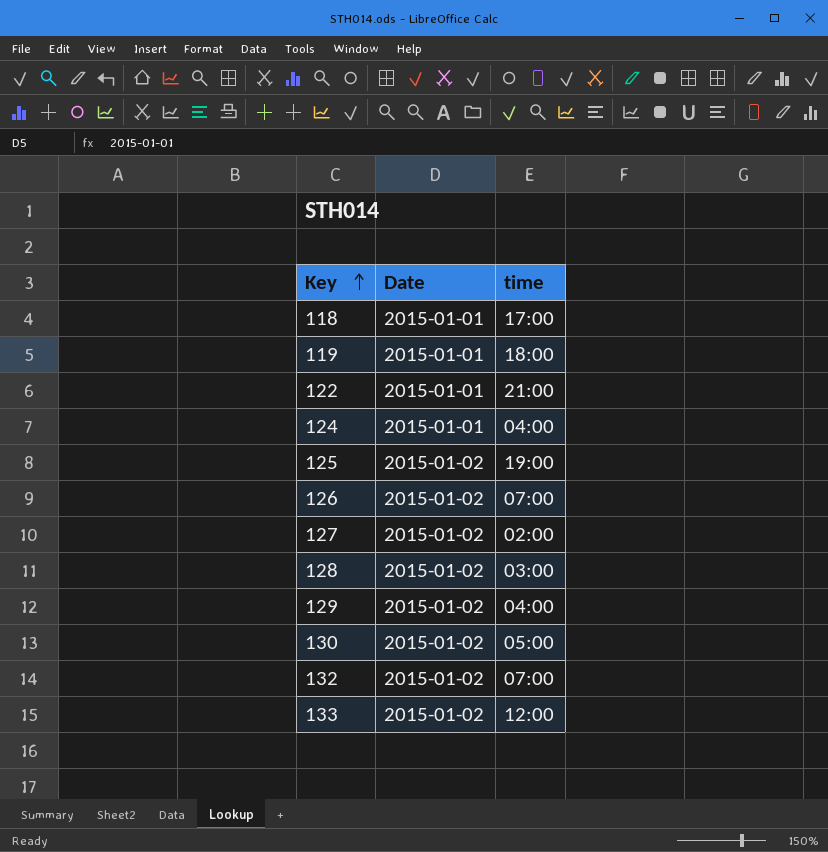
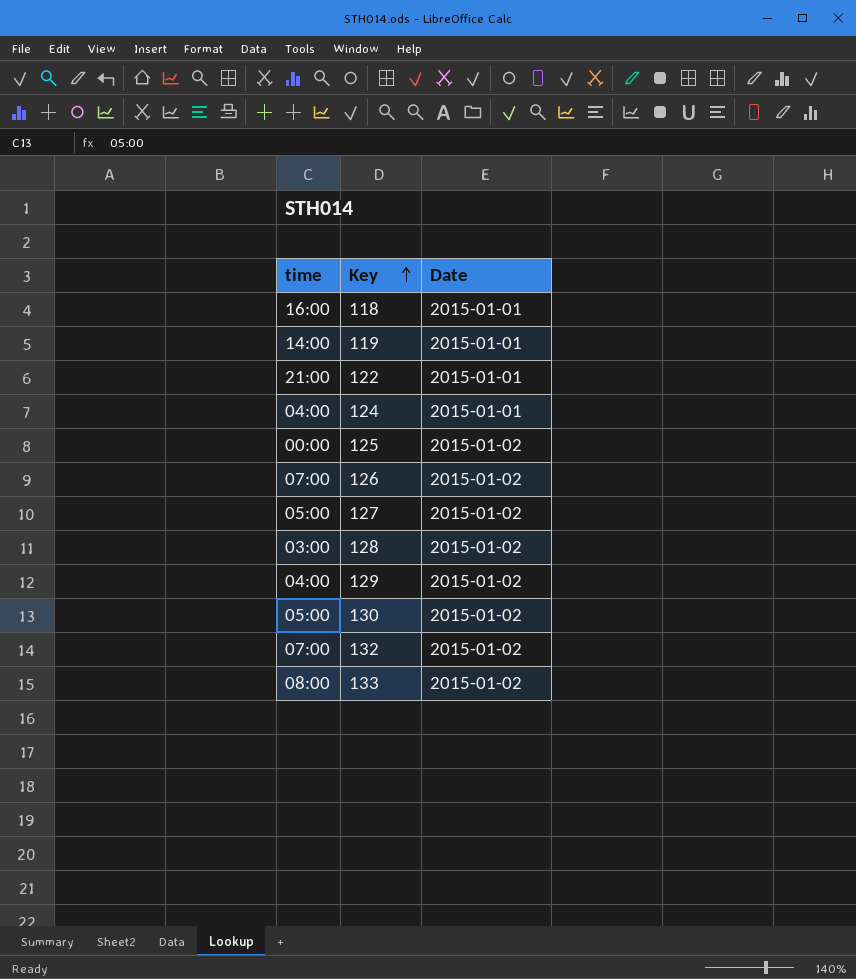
column time | position: 3 -> 1
118 | time: 17:00 -> 16:00
119 | time: 18:00 -> 14:00
125 | time: 19:00 -> 00:00
127 | time: 02:00 -> 05:00
133 | time: 12:00 -> 08:00

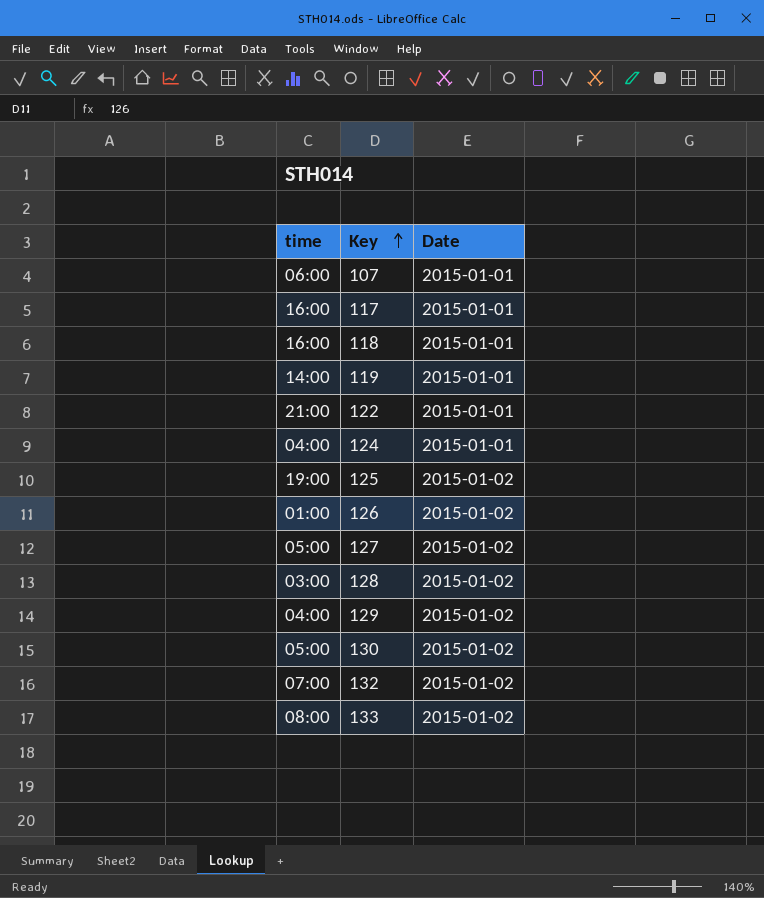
row 107: none -> 06:00 | 2015-01-01
row 117: none -> 16:00 | 2015-01-01
125 | time: 00:00 -> 19:00
126 | time: 07:00 -> 01:00

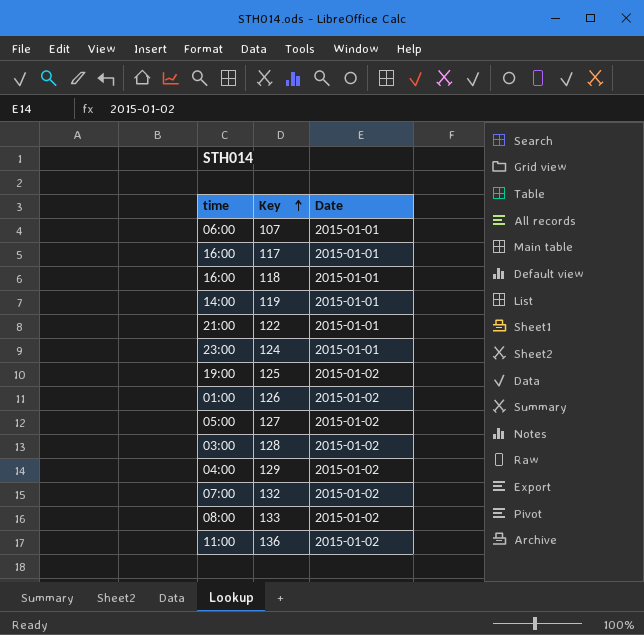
row 130: 05:00 | 2015-01-02 -> none
124 | time: 04:00 -> 23:00
row 136: none -> 11:00 | 2015-01-02

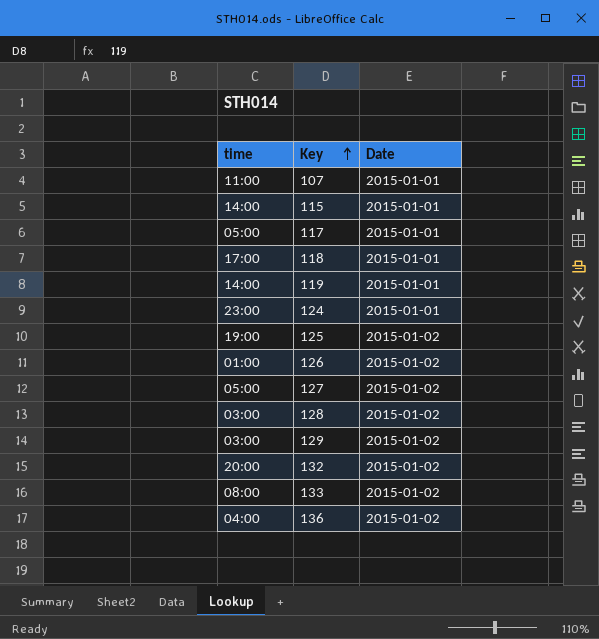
row 122: 21:00 | 2015-01-01 -> none
107 | time: 06:00 -> 11:00
row 115: none -> 14:00 | 2015-01-01
117 | time: 16:00 -> 05:00
118 | time: 16:00 -> 17:00
129 | time: 04:00 -> 03:00
132 | time: 07:00 -> 20:00
136 | time: 11:00 -> 04:00

